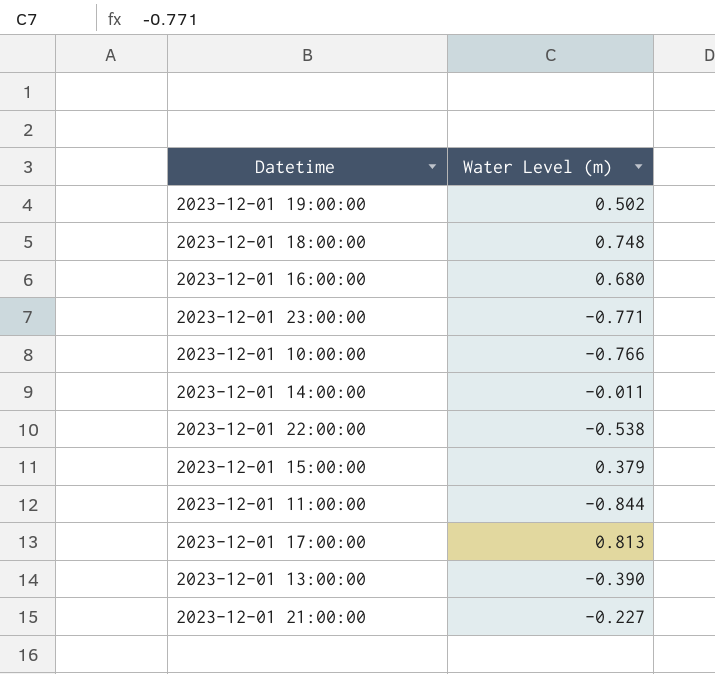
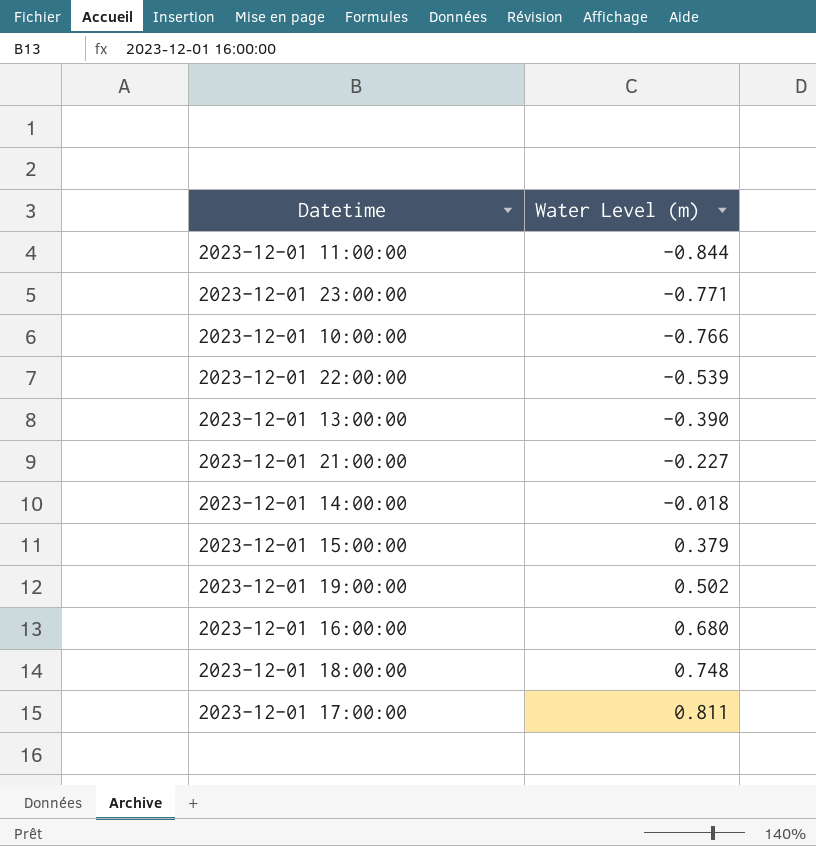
row order: none -> Water Level (m) ascending
2023-12-01 22:00:00 | Water Level (m): -0.538 -> -0.539
2023-12-01 14:00:00 | Water Level (m): -0.011 -> -0.018
2023-12-01 17:00:00 | Water Level (m): 0.813 -> 0.811

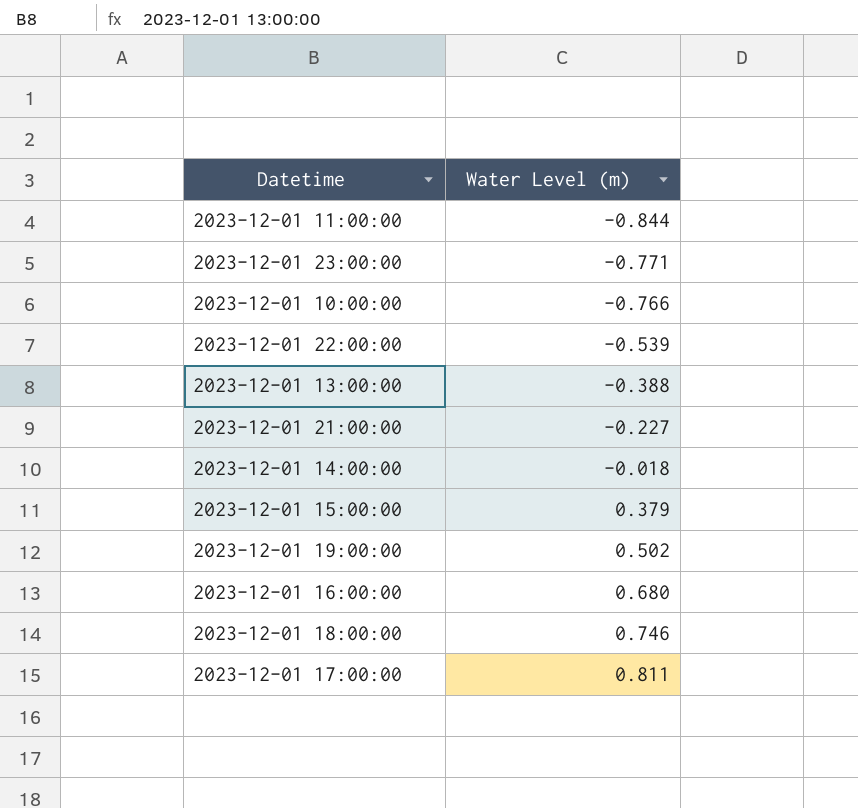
2023-12-01 13:00:00 | Water Level (m): -0.390 -> -0.388
2023-12-01 18:00:00 | Water Level (m): 0.748 -> 0.746

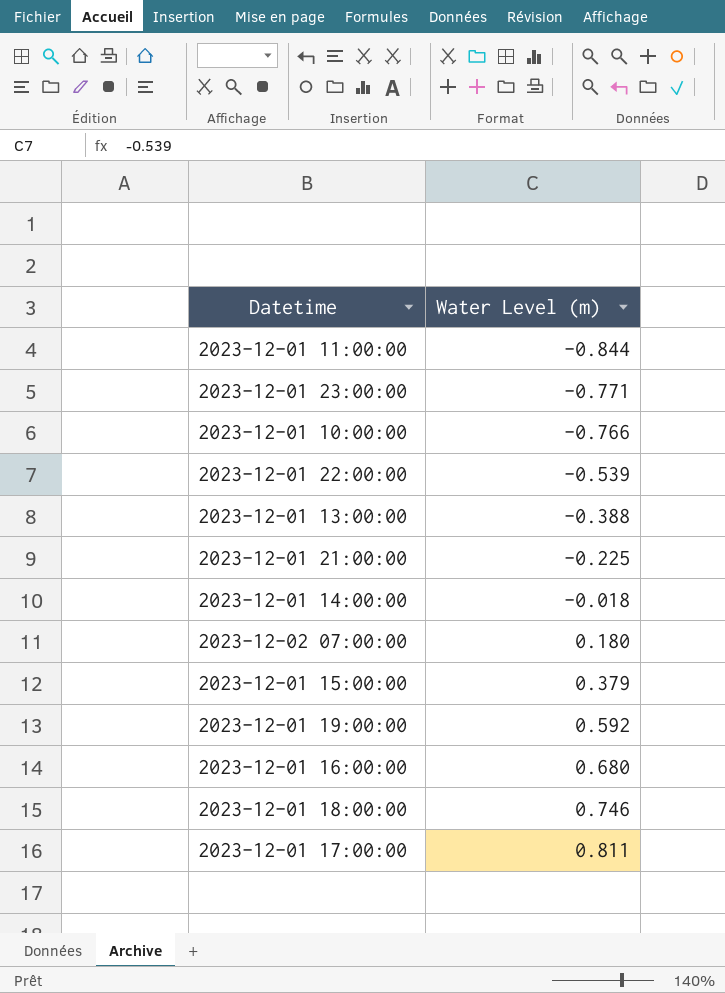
2023-12-01 21:00:00 | Water Level (m): -0.227 -> -0.225
row 2023-12-02 07:00:00: none -> 0.180
2023-12-01 19:00:00 | Water Level (m): 0.502 -> 0.592

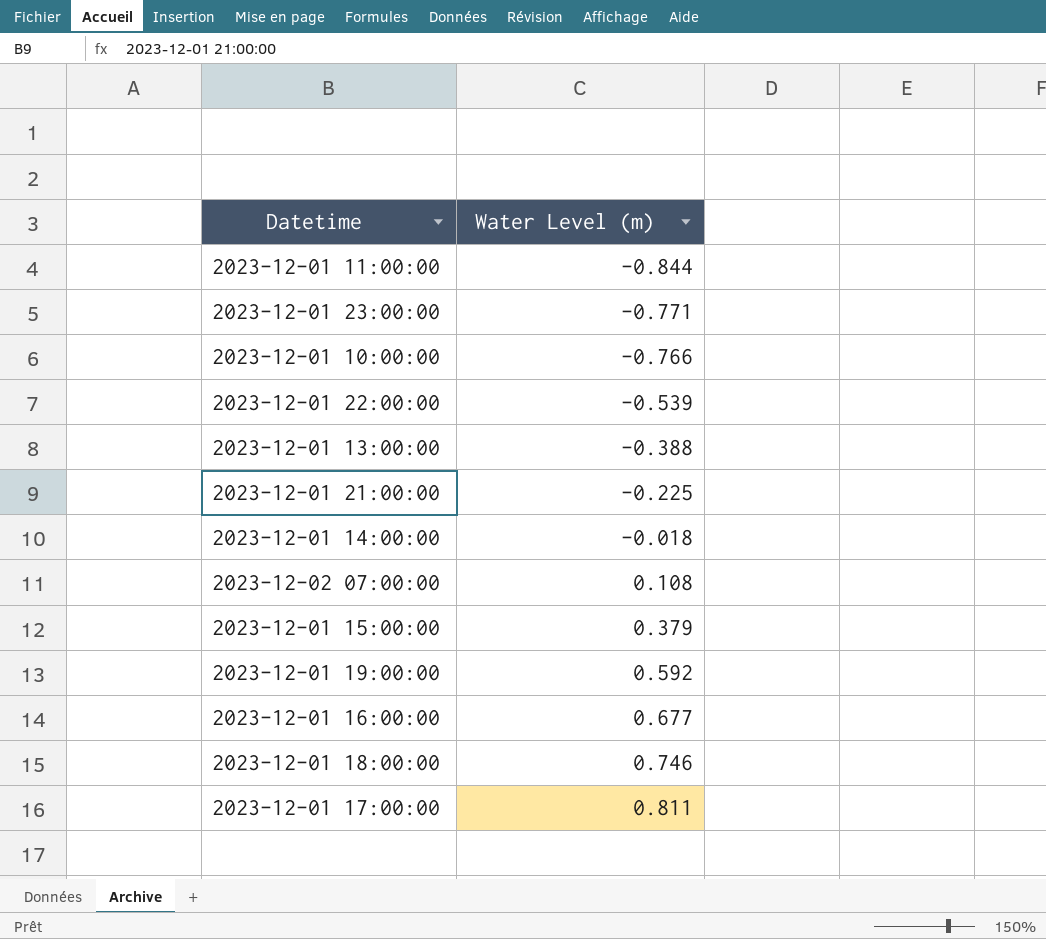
2023-12-02 07:00:00 | Water Level (m): 0.180 -> 0.108
2023-12-01 16:00:00 | Water Level (m): 0.680 -> 0.677

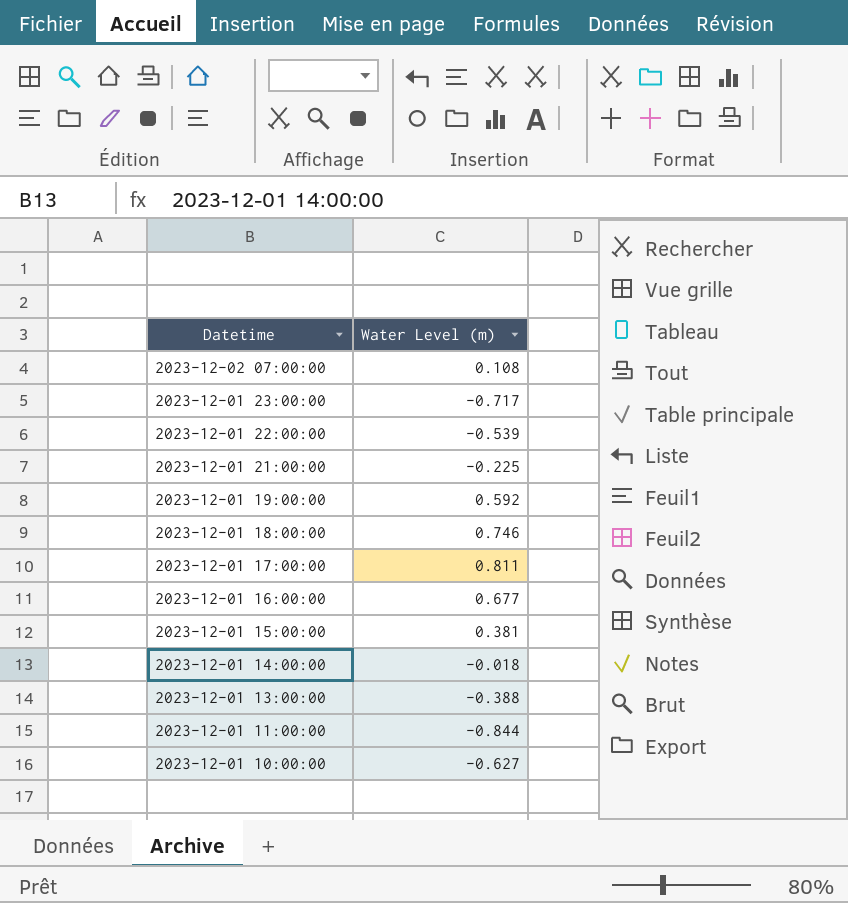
row order: Water Level (m) ascending -> Datetime descending
2023-12-01 23:00:00 | Water Level (m): -0.771 -> -0.717
2023-12-01 15:00:00 | Water Level (m): 0.379 -> 0.381
2023-12-01 10:00:00 | Water Level (m): -0.766 -> -0.627

